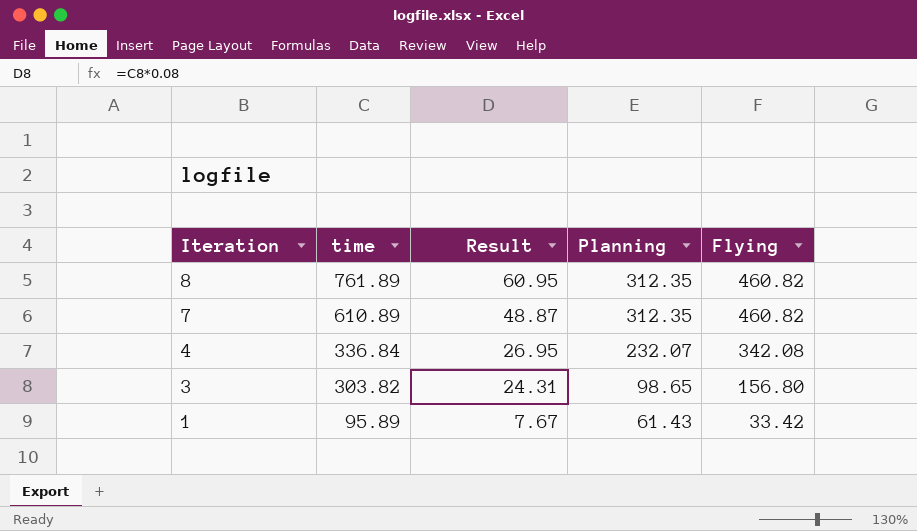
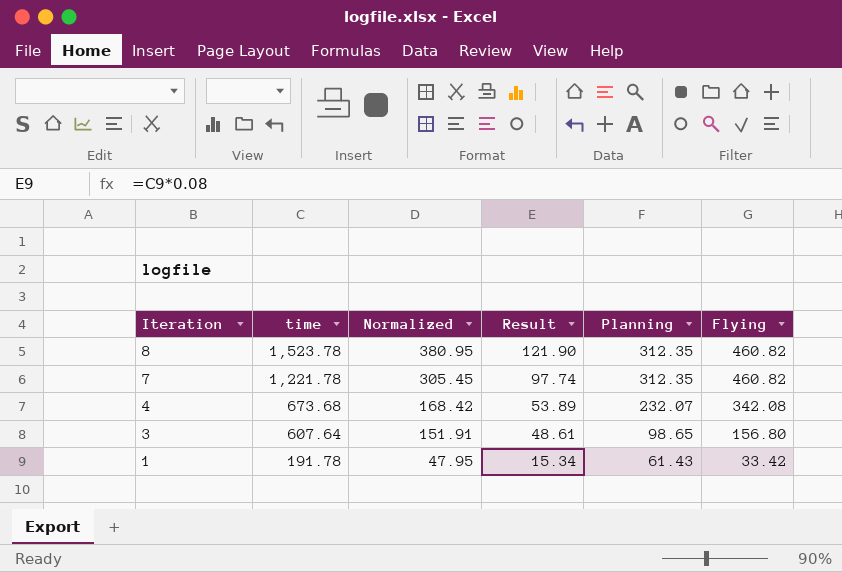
column Normalized | formula: none -> [time] * 0.25
8 | time: 761.89 -> 1,523.78
8 | Result: 60.95 -> 121.90
7 | time: 610.89 -> 1,221.78
7 | Result: 48.87 -> 97.74
4 | time: 336.84 -> 673.68
4 | Result: 26.95 -> 53.89
3 | time: 303.82 -> 607.64
3 | Result: 24.31 -> 48.61
1 | time: 95.89 -> 191.78
1 | Result: 7.67 -> 15.34

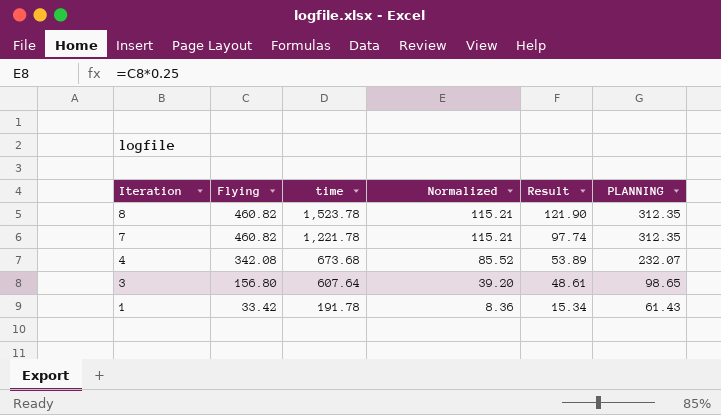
column Flying | position: 6 -> 2
column Normalized | formula: [time] * 0.25 -> [Flying] * 0.25
column name: Planning -> PLANNING

